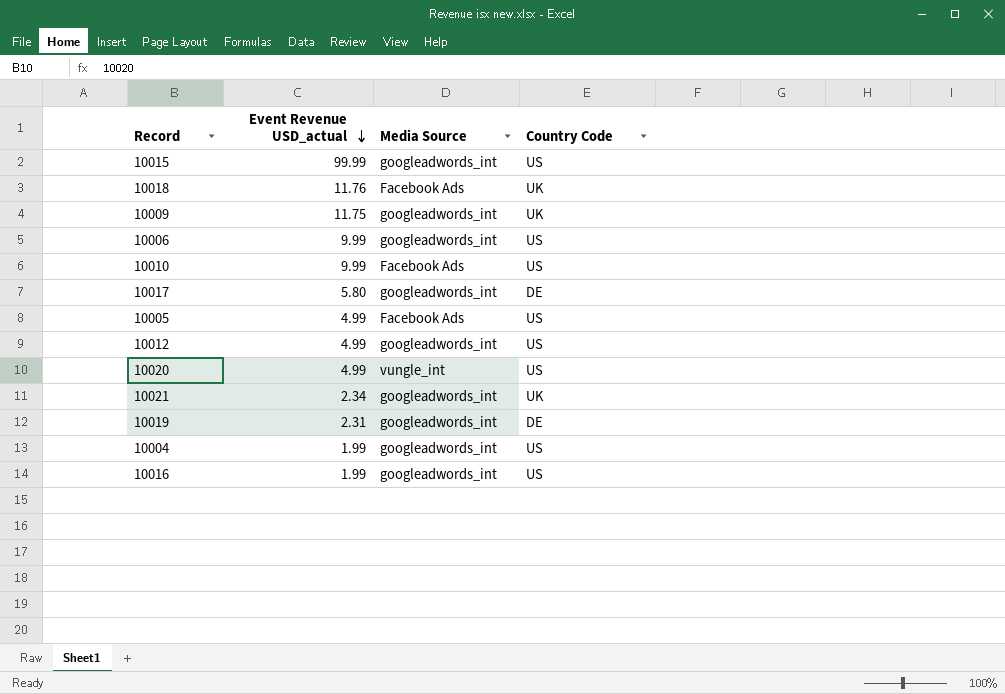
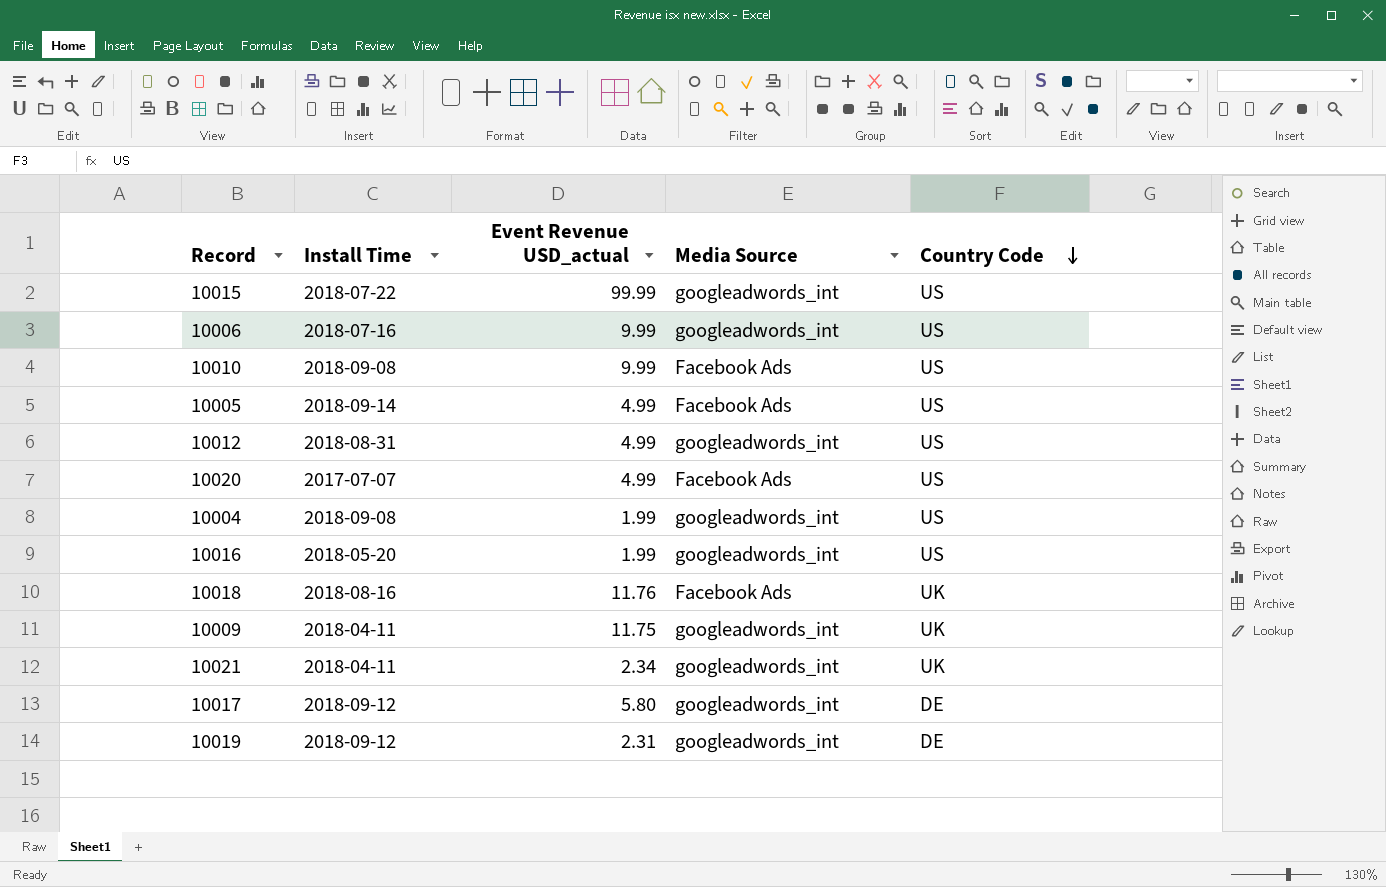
row order: Event Revenue USD_actual descending -> Country Code descending
column Install Time | position: none -> 2
10020 | Media Source: vungle_int -> Facebook Ads

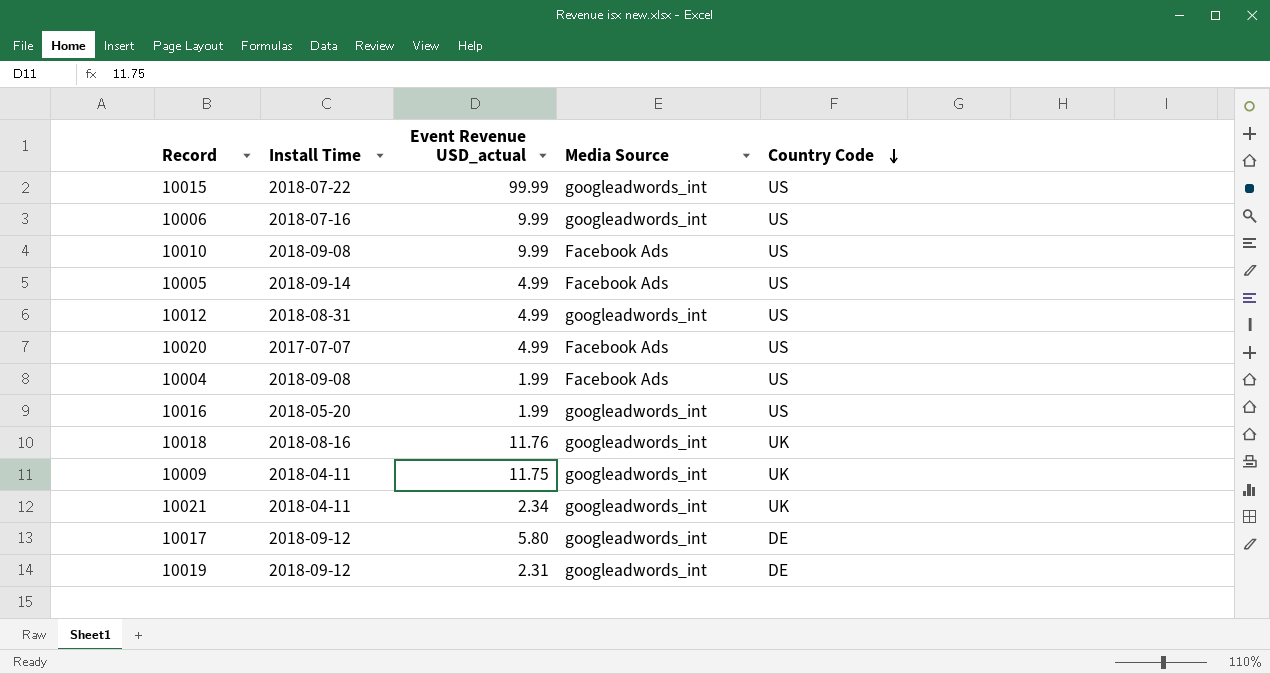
10004 | Media Source: googleadwords_int -> Facebook Ads
10018 | Media Source: Facebook Ads -> googleadwords_int

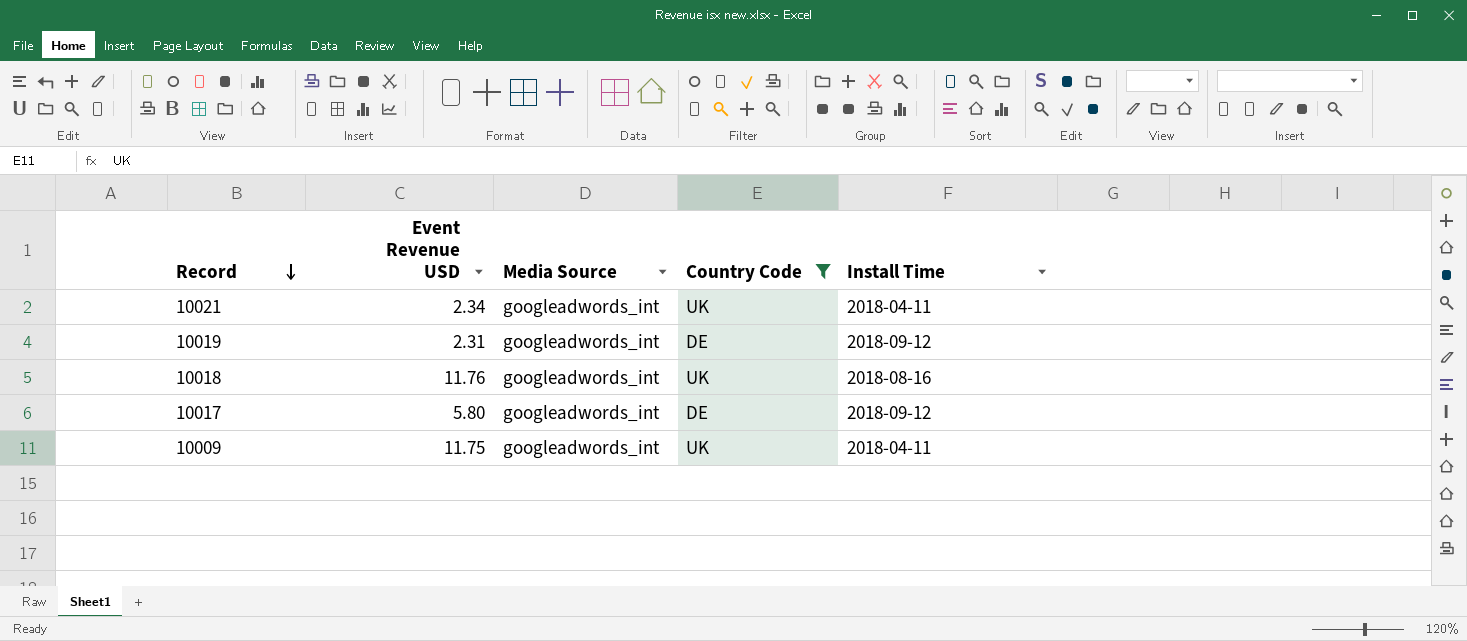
filter: none -> Country Code != US
row order: Country Code descending -> Record descending
column name: Event Revenue USD_actual -> Event Revenue USD
column Install Time | position: 2 -> 5

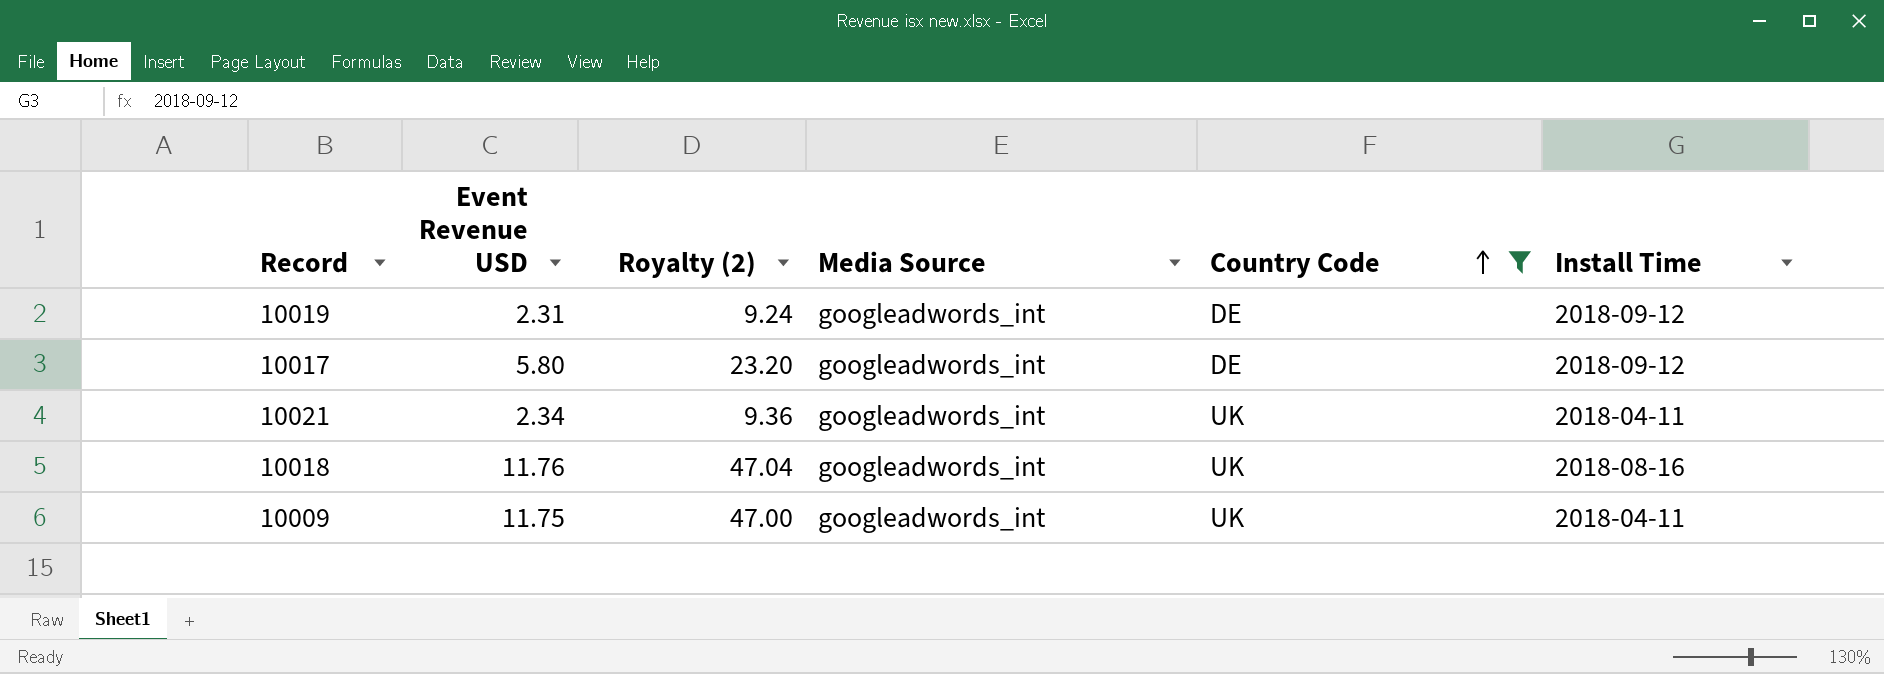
row order: Record descending -> Country Code ascending
column Royalty (2) | formula: none -> [Event Revenue USD] * 4

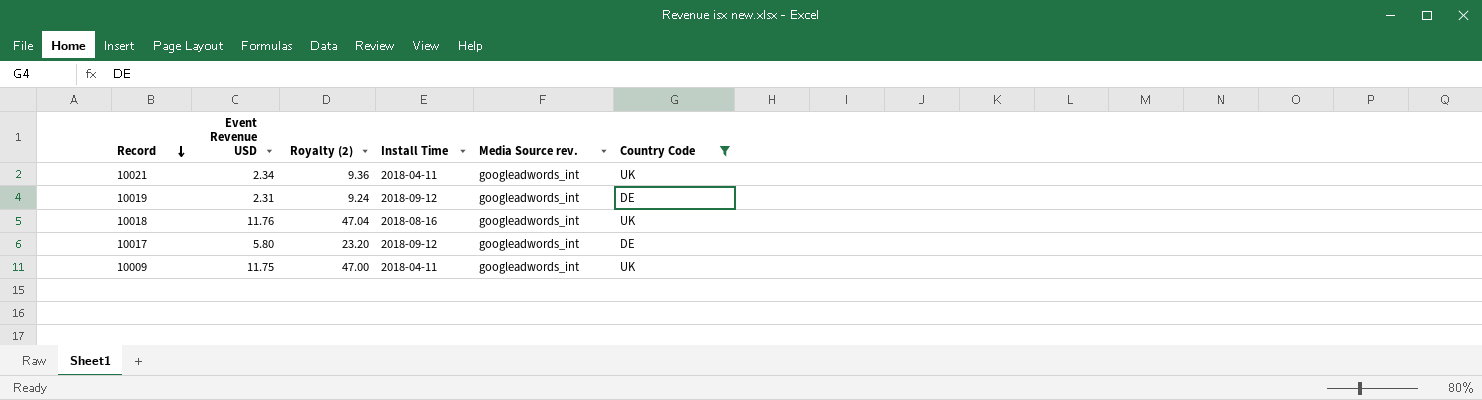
row order: Country Code ascending -> Record descending
column Install Time | position: 6 -> 4
column name: Media Source -> Media Source rev.

